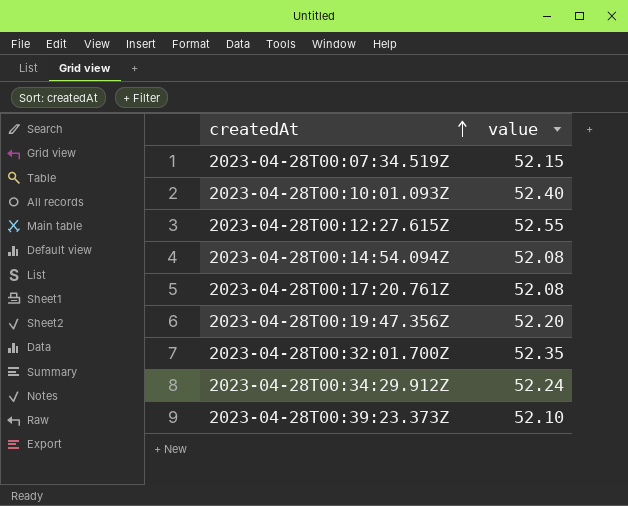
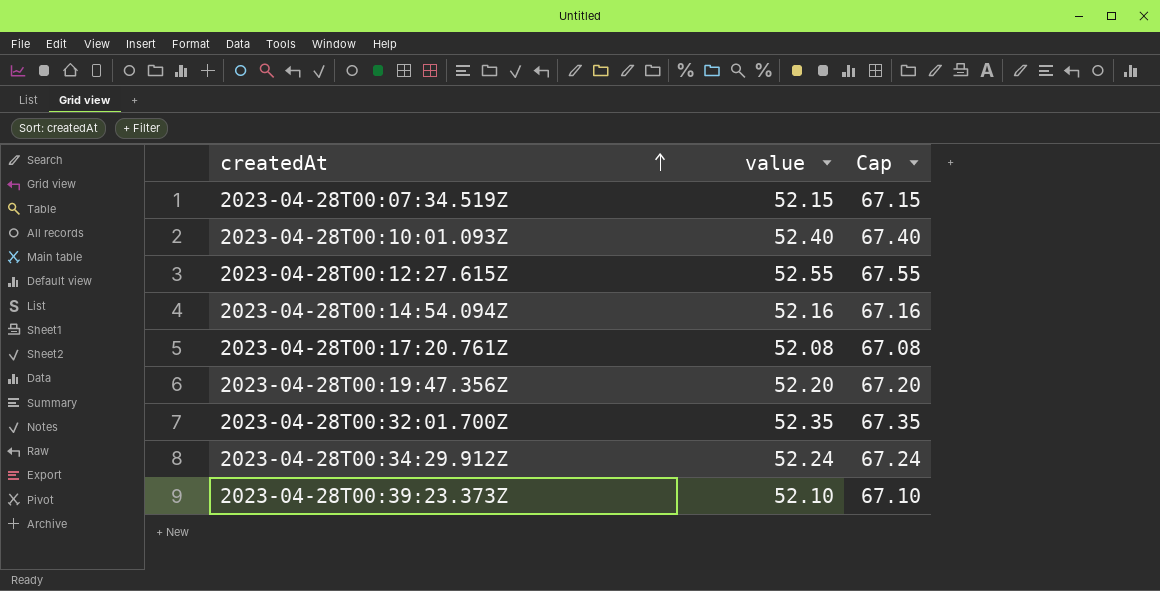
column Cap | formula: none -> [value] + 15
2023-04-28T00:14:54.094Z | value: 52.08 -> 52.16

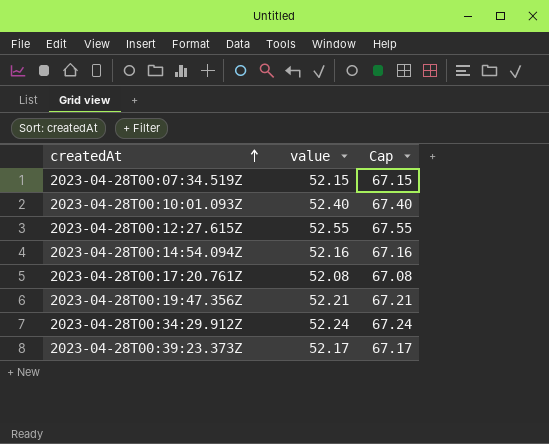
row 2023-04-28T00:32:01.700Z: 52.35 | 67.35 -> none
2023-04-28T00:19:47.356Z | value: 52.20 -> 52.21
2023-04-28T00:19:47.356Z | Cap: 67.20 -> 67.21
2023-04-28T00:39:23.373Z | value: 52.10 -> 52.17
2023-04-28T00:39:23.373Z | Cap: 67.10 -> 67.17

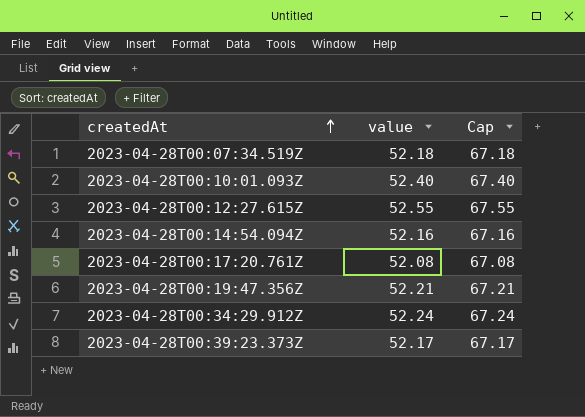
2023-04-28T00:07:34.519Z | value: 52.15 -> 52.18
2023-04-28T00:07:34.519Z | Cap: 67.15 -> 67.18

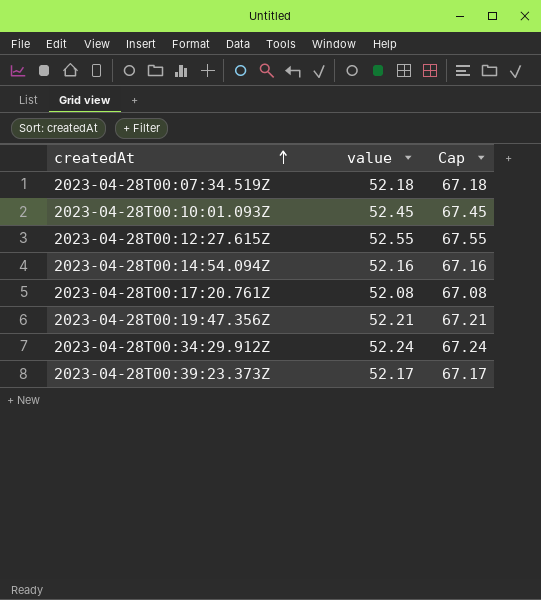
2023-04-28T00:10:01.093Z | value: 52.40 -> 52.45
2023-04-28T00:10:01.093Z | Cap: 67.40 -> 67.45

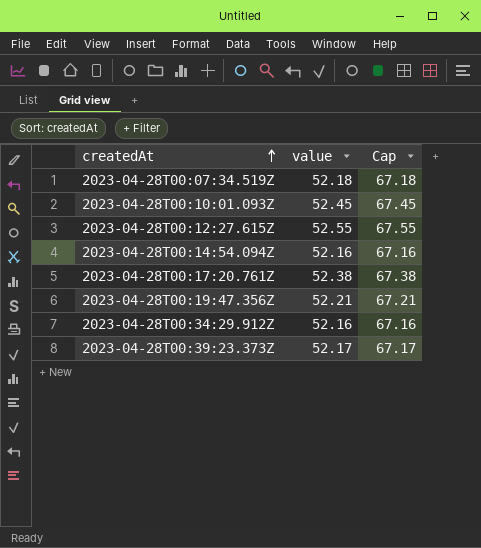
2023-04-28T00:17:20.761Z | value: 52.08 -> 52.38
2023-04-28T00:17:20.761Z | Cap: 67.08 -> 67.38
2023-04-28T00:34:29.912Z | value: 52.24 -> 52.16
2023-04-28T00:34:29.912Z | Cap: 67.24 -> 67.16

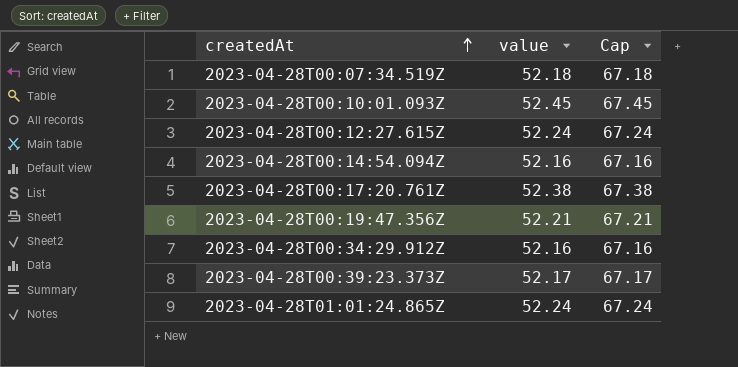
2023-04-28T00:12:27.615Z | value: 52.55 -> 52.24
2023-04-28T00:12:27.615Z | Cap: 67.55 -> 67.24
row 2023-04-28T01:01:24.865Z: none -> 52.24 | 67.24

